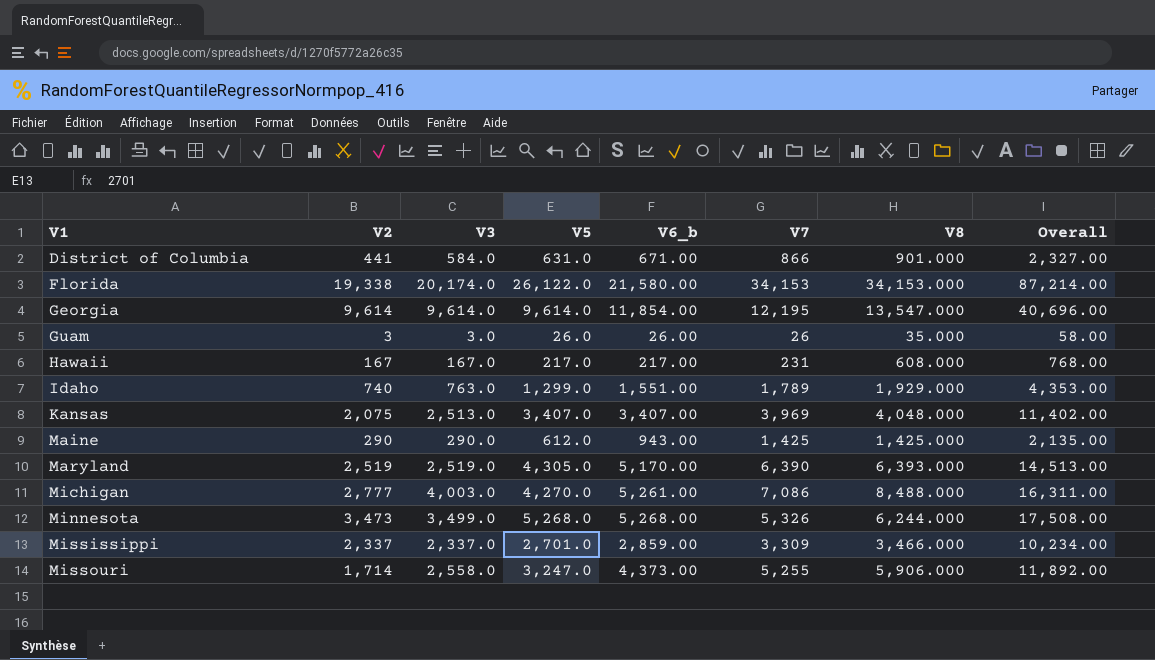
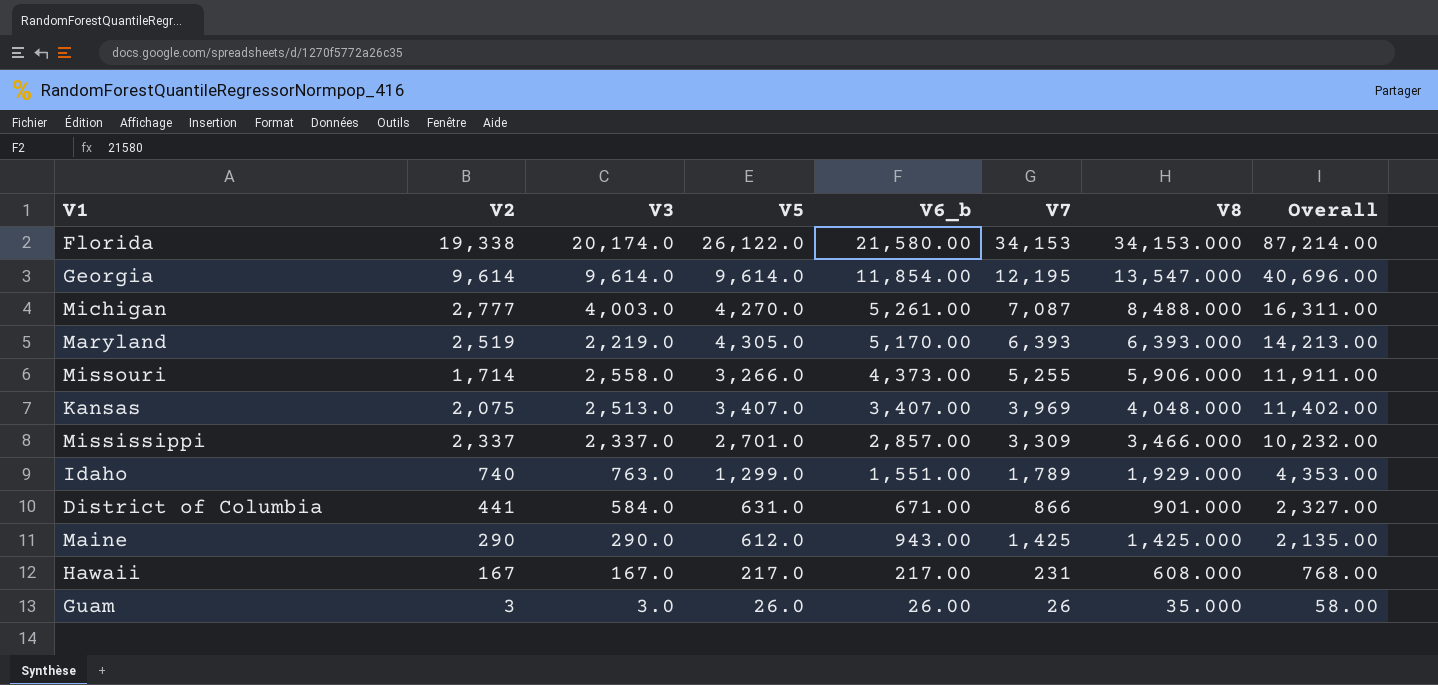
row order: V1 ascending -> Overall descending
row Minnesota: 3,473 | 3,499.0 | 5,268.0 | 5,268.00 | 5,326 | 6,244.000 | 17,508.00 -> none
Michigan | V7: 7,086 -> 7,087
Maryland | V3: 2,519.0 -> 2,219.0
Maryland | V7: 6,390 -> 6,393
Maryland | Overall: 14,513.00 -> 14,213.00
Missouri | V5: 3,247.0 -> 3,266.0
Missouri | Overall: 11,892.00 -> 11,911.00
Mississippi | V6_b: 2,859.00 -> 2,857.00
Mississippi | Overall: 10,234.00 -> 10,232.00

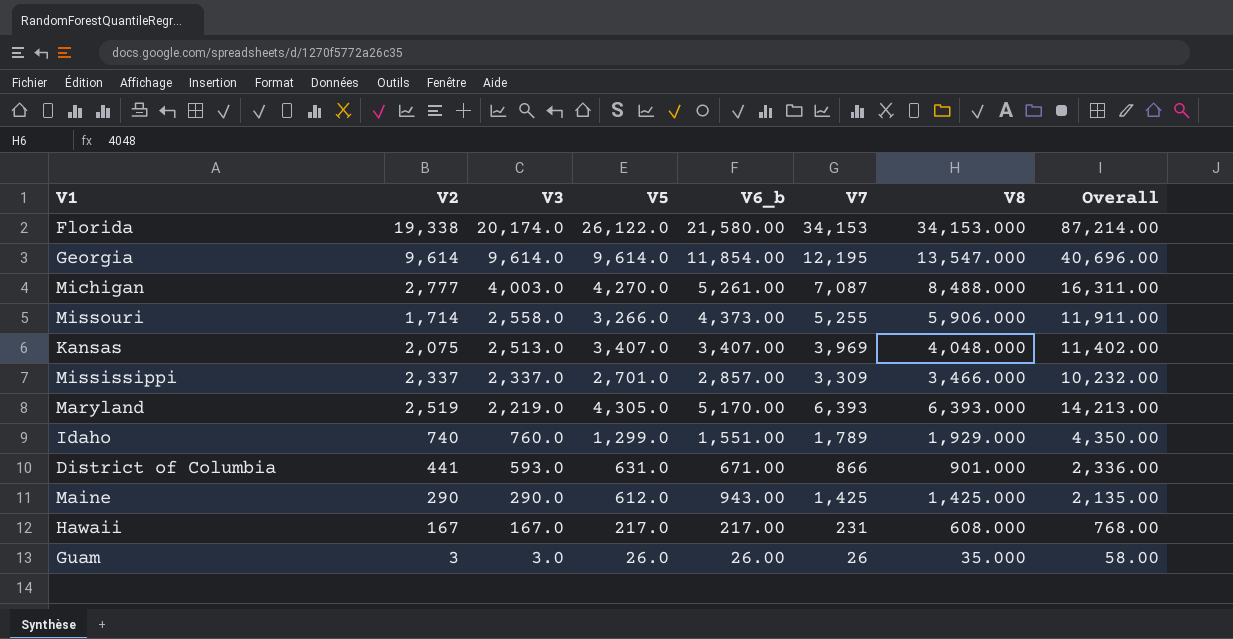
row order: Overall descending -> V3 descending
Idaho | V3: 763.0 -> 760.0
Idaho | Overall: 4,353.00 -> 4,350.00
District of Columbia | V3: 584.0 -> 593.0
District of Columbia | Overall: 2,327.00 -> 2,336.00

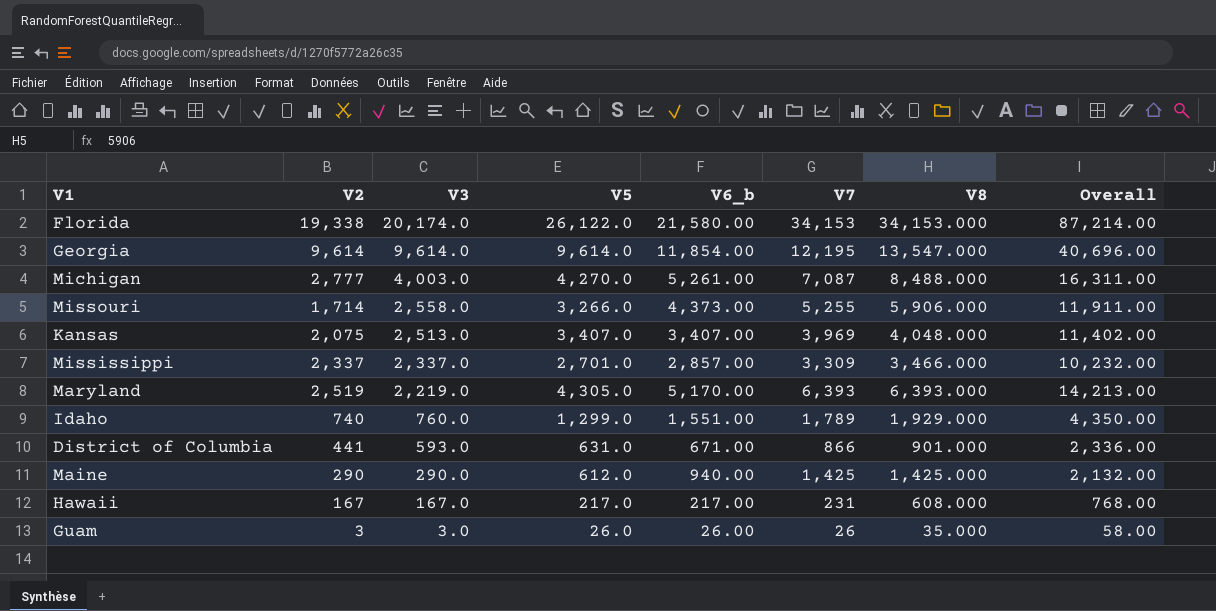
Maine | V6_b: 943.00 -> 940.00
Maine | Overall: 2,135.00 -> 2,132.00

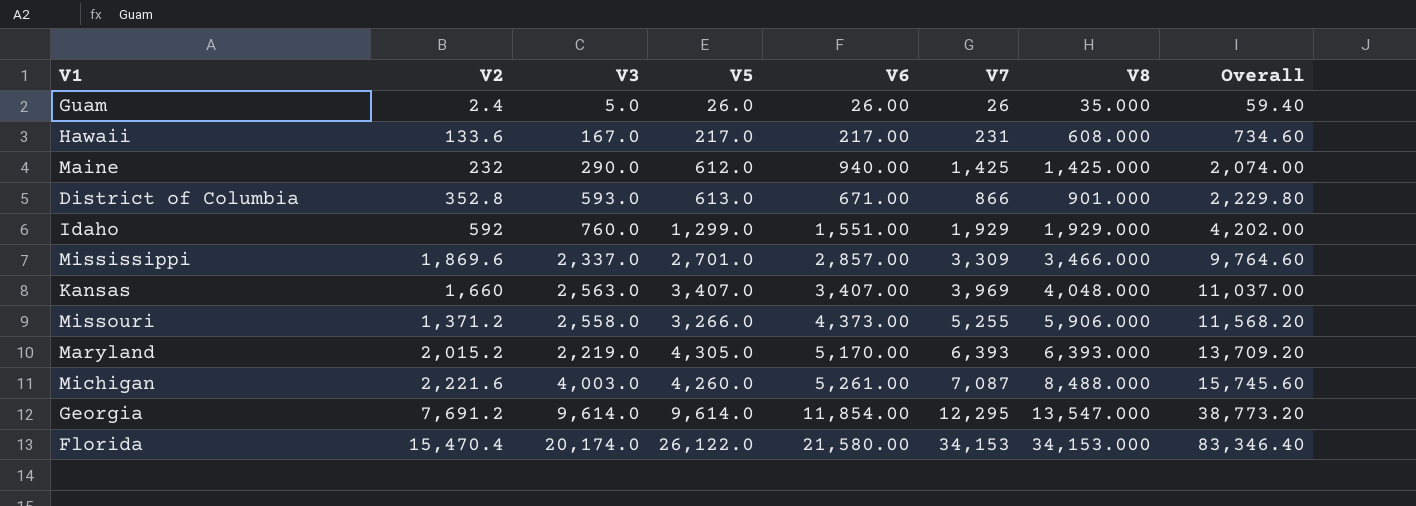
row order: V3 descending -> Overall ascending
column name: V6_b -> V6
Guam | V2: 3 -> 2.4
Guam | V3: 3.0 -> 5.0
Guam | Overall: 58.00 -> 59.40
Hawaii | V2: 167 -> 133.6
Hawaii | Overall: 768.00 -> 734.60
Maine | V2: 290 -> 232
Maine | Overall: 2,132.00 -> 2,074.00
District of Columbia | V2: 441 -> 352.8
District of Columbia | V5: 631.0 -> 613.0
District of Columbia | Overall: 2,336.00 -> 2,229.80
Idaho | V2: 740 -> 592
Idaho | V7: 1,789 -> 1,929
Idaho | Overall: 4,350.00 -> 4,202.00
Mississippi | V2: 2,337 -> 1,869.6
Mississippi | Overall: 10,232.00 -> 9,764.60
Kansas | V2: 2,075 -> 1,660
Kansas | V3: 2,513.0 -> 2,563.0
Kansas | Overall: 11,402.00 -> 11,037.00
Missouri | V2: 1,714 -> 1,371.2
Missouri | Overall: 11,911.00 -> 11,568.20
Maryland | V2: 2,519 -> 2,015.2
Maryland | Overall: 14,213.00 -> 13,709.20
Michigan | V2: 2,777 -> 2,221.6
Michigan | V5: 4,270.0 -> 4,260.0
Michigan | Overall: 16,311.00 -> 15,745.60
Georgia | V2: 9,614 -> 7,691.2
Georgia | V7: 12,195 -> 12,295
Georgia | Overall: 40,696.00 -> 38,773.20
Florida | V2: 19,338 -> 15,470.4
Florida | Overall: 87,214.00 -> 83,346.40

